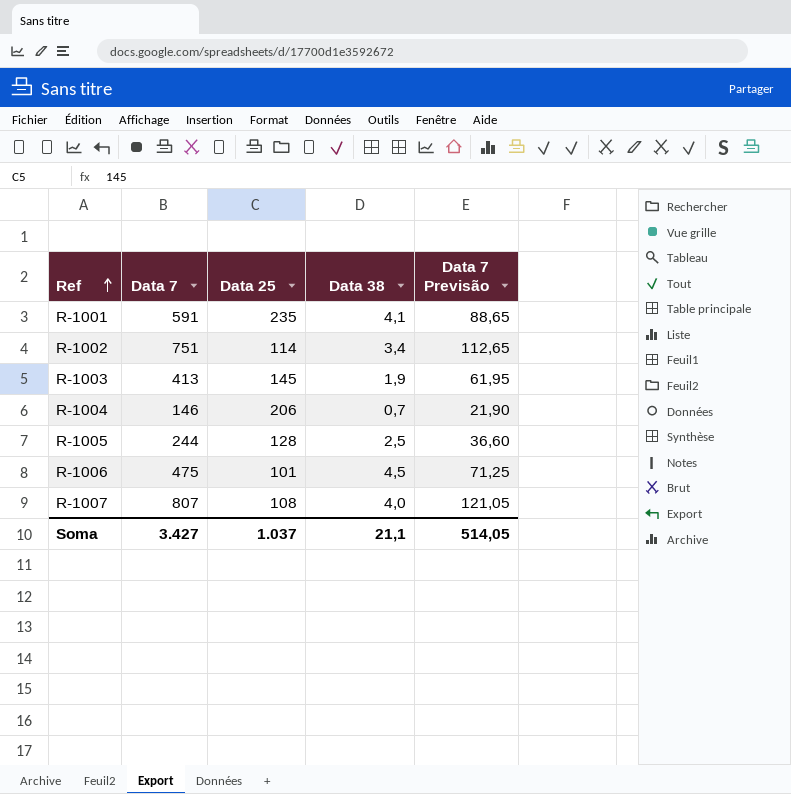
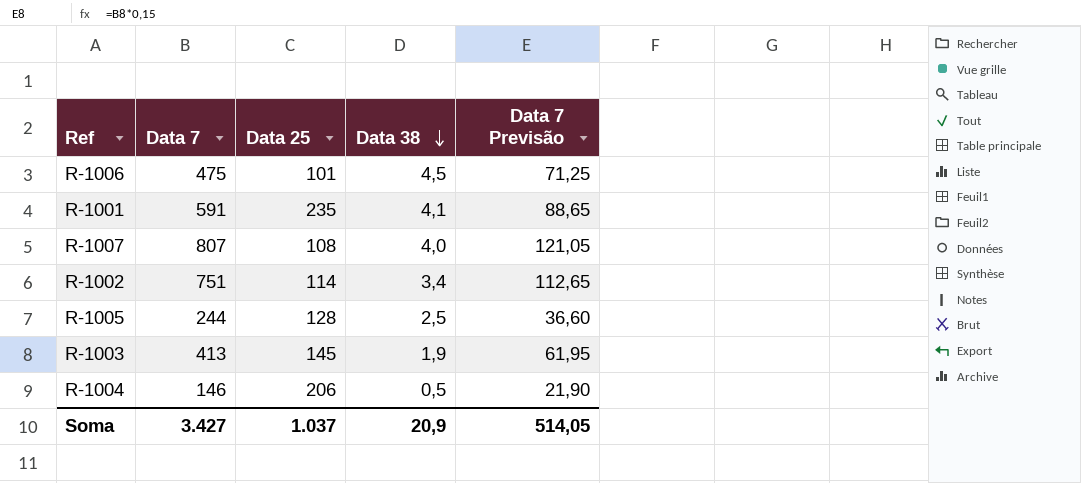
row order: Ref ascending -> Data 38 descending
R-1004 | Data 38: 0,7 -> 0,5
Soma | Data 38: 21,1 -> 20,9

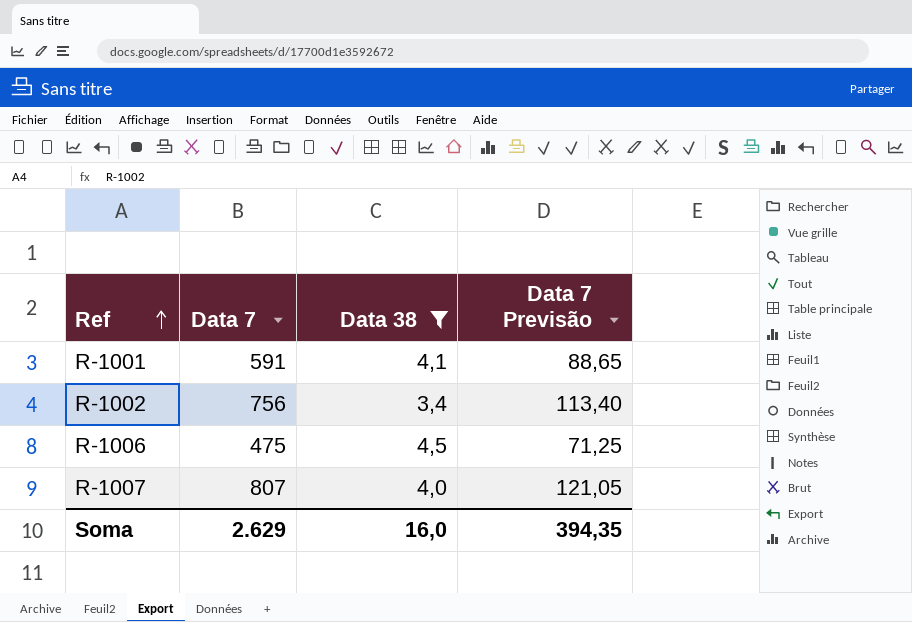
filter: none -> Data 38 >= 3,4
row order: Data 38 descending -> Ref ascending
column Data 25 | position: 3 -> none
R-1002 | Data 7: 751 -> 756
R-1002 | Data 7 Previsão: 112,65 -> 113,40
Soma | Data 7: 3.427 -> 2.629
Soma | Data 38: 20,9 -> 16,0
Soma | Data 7 Previsão: 514,05 -> 394,35

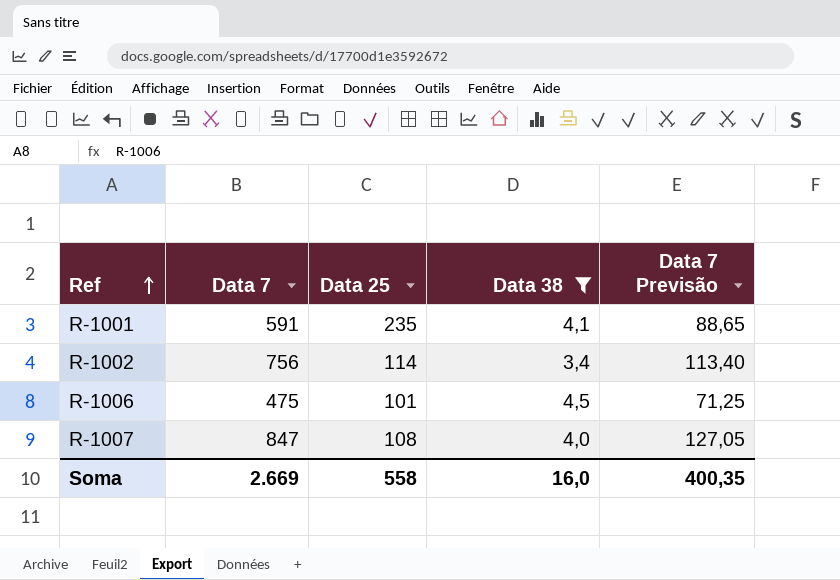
column Data 25 | position: none -> 3
R-1007 | Data 7: 807 -> 847
R-1007 | Data 7 Previsão: 121,05 -> 127,05
Soma | Data 7: 2.629 -> 2.669
Soma | Data 7 Previsão: 394,35 -> 400,35

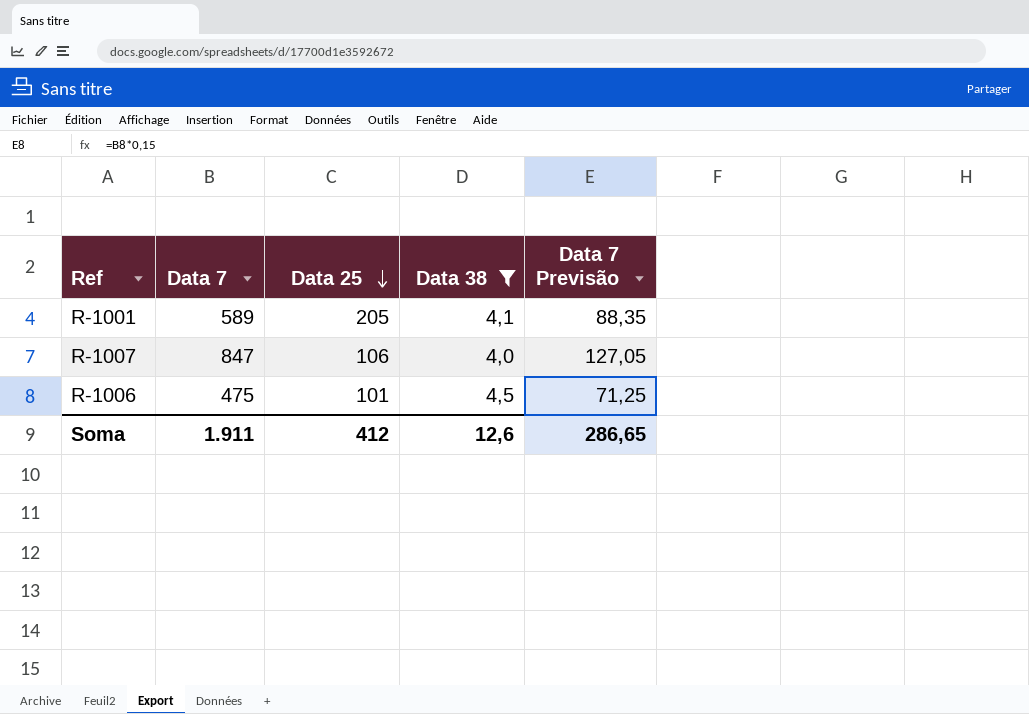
row order: Ref ascending -> Data 25 descending
row R-1002: 756 | 114 | 3,4 | 113,40 -> none
R-1001 | Data 7: 591 -> 589
R-1001 | Data 25: 235 -> 205
R-1001 | Data 7 Previsão: 88,65 -> 88,35
R-1007 | Data 25: 108 -> 106
Soma | Data 7: 2.669 -> 1.911
Soma | Data 25: 558 -> 412
Soma | Data 38: 16,0 -> 12,6
Soma | Data 7 Previsão: 400,35 -> 286,65

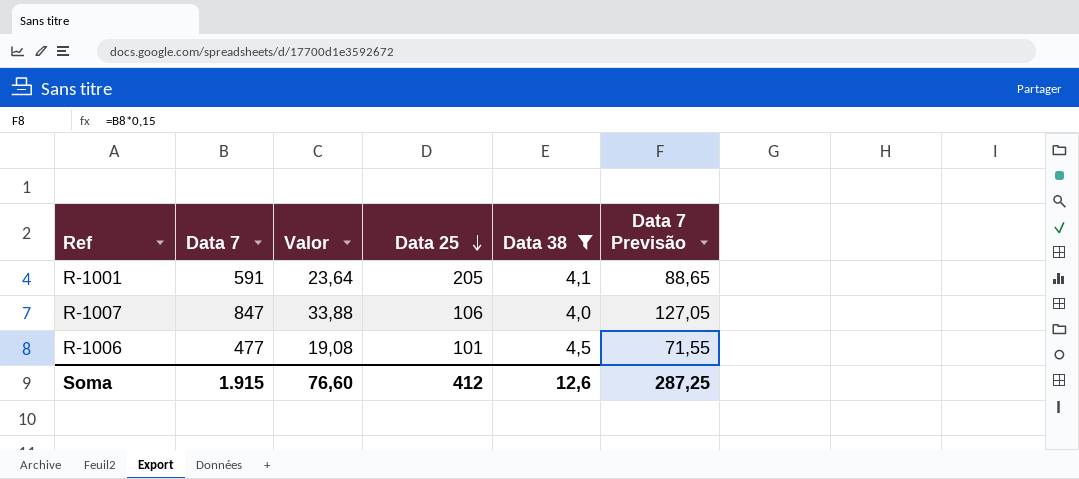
column Valor | formula: none -> [Data 7] * 0,04
R-1001 | Data 7: 589 -> 591
R-1001 | Data 7 Previsão: 88,35 -> 88,65
R-1006 | Data 7: 475 -> 477
R-1006 | Data 7 Previsão: 71,25 -> 71,55
Soma | Data 7: 1.911 -> 1.915
Soma | Data 7 Previsão: 286,65 -> 287,25

